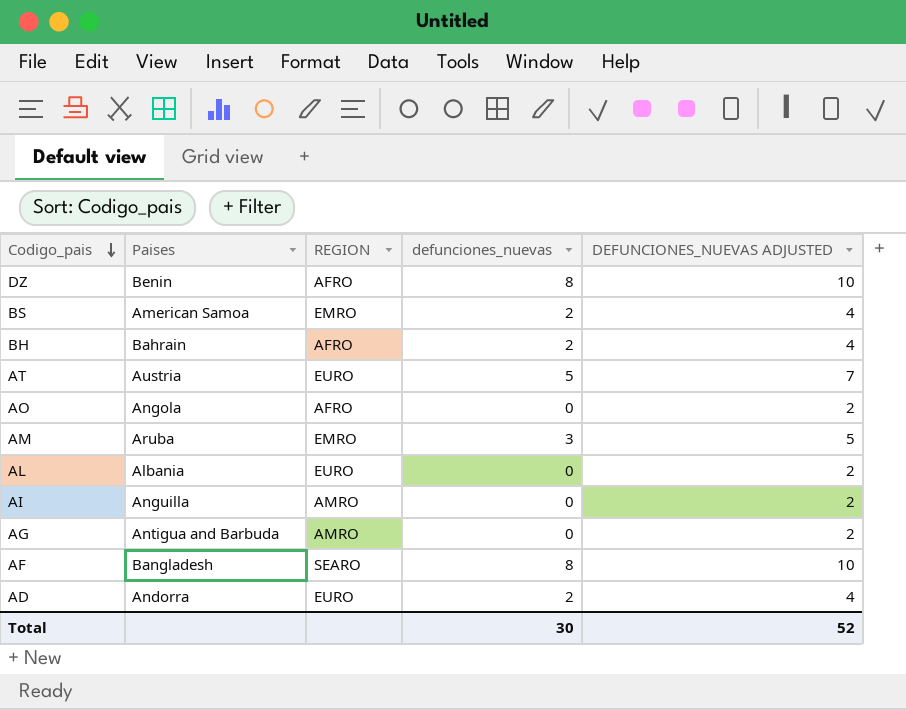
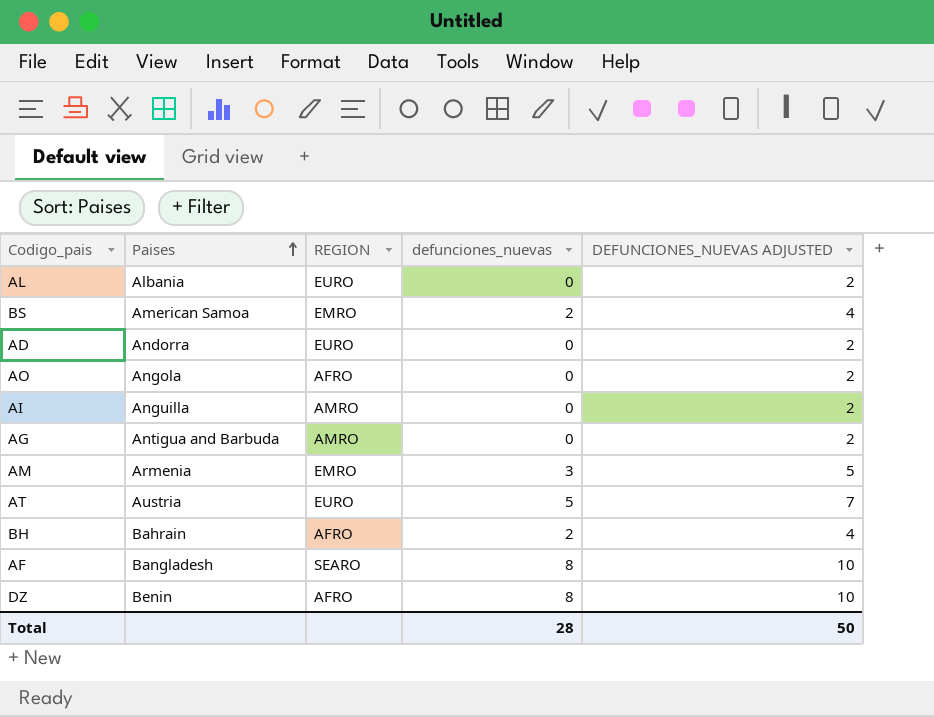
row order: Codigo_pais descending -> Paises ascending
AD | defunciones_nuevas: 2 -> 0
AD | DEFUNCIONES_NUEVAS ADJUSTED: 4 -> 2
AM | Paises: Aruba -> Armenia
Total | defunciones_nuevas: 30 -> 28
Total | DEFUNCIONES_NUEVAS ADJUSTED: 52 -> 50

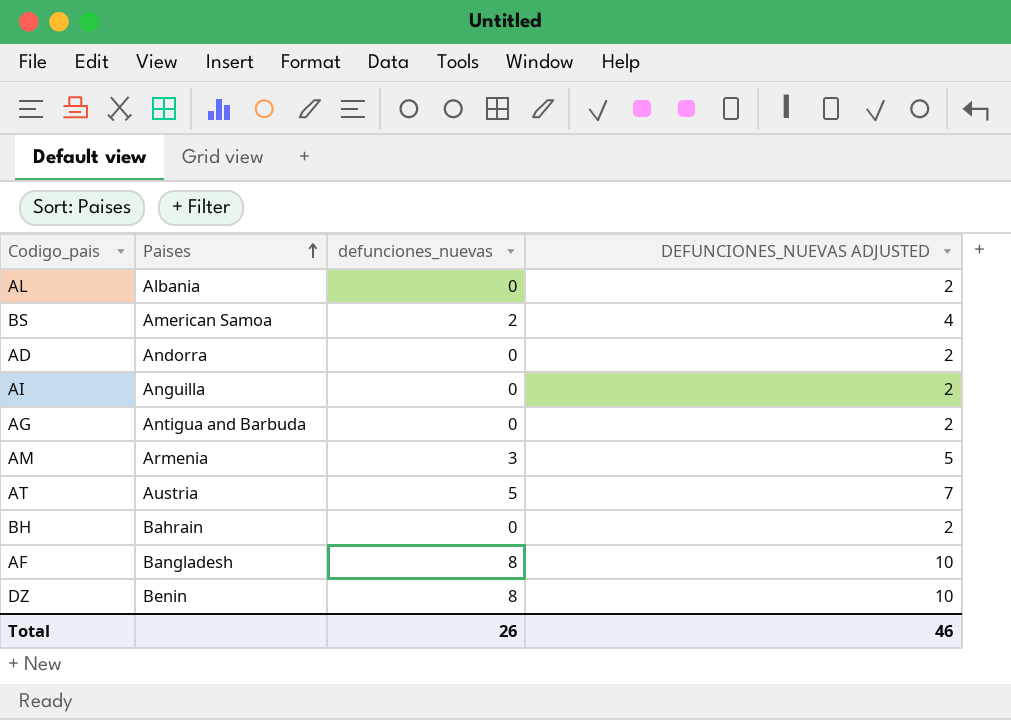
column REGION | position: 3 -> none
row AO: Angola | AFRO | 0 | 2 -> none
BH | defunciones_nuevas: 2 -> 0
BH | DEFUNCIONES_NUEVAS ADJUSTED: 4 -> 2
Total | defunciones_nuevas: 28 -> 26
Total | DEFUNCIONES_NUEVAS ADJUSTED: 50 -> 46

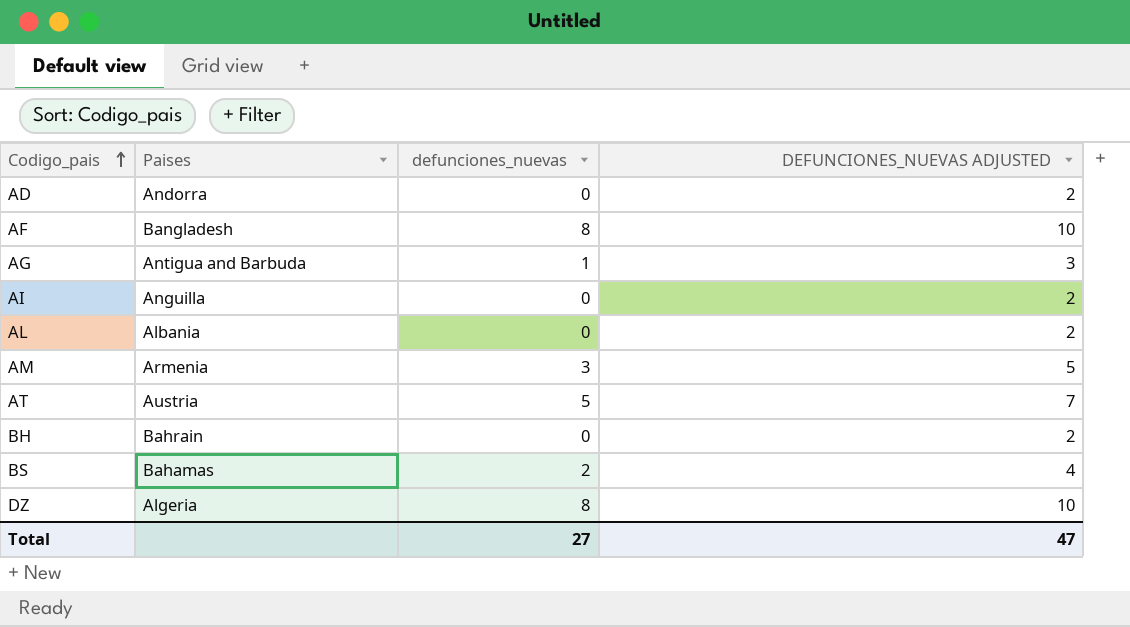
row order: Paises ascending -> Codigo_pais ascending
AG | defunciones_nuevas: 0 -> 1
AG | DEFUNCIONES_NUEVAS ADJUSTED: 2 -> 3
BS | Paises: American Samoa -> Bahamas
DZ | Paises: Benin -> Algeria
Total | defunciones_nuevas: 26 -> 27
Total | DEFUNCIONES_NUEVAS ADJUSTED: 46 -> 47

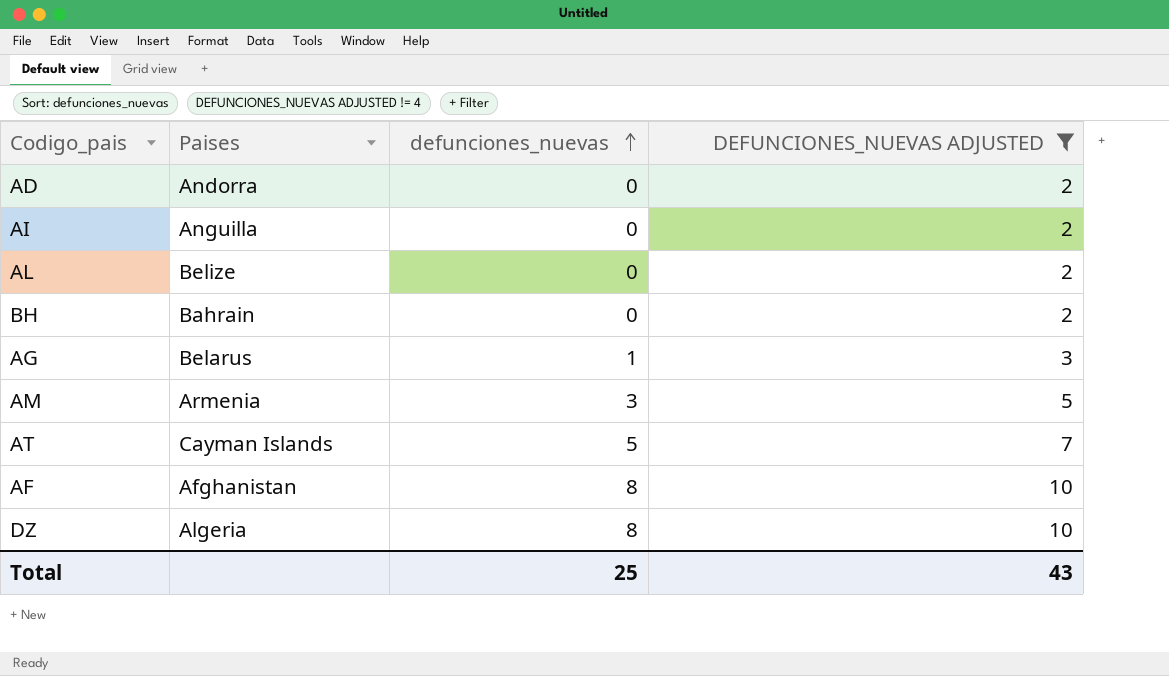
filter: none -> DEFUNCIONES_NUEVAS ADJUSTED != 4
row order: Codigo_pais ascending -> defunciones_nuevas ascending
AL | Paises: Albania -> Belize
AG | Paises: Antigua and Barbuda -> Belarus
AT | Paises: Austria -> Cayman Islands
AF | Paises: Bangladesh -> Afghanistan
Total | defunciones_nuevas: 27 -> 25
Total | DEFUNCIONES_NUEVAS ADJUSTED: 47 -> 43

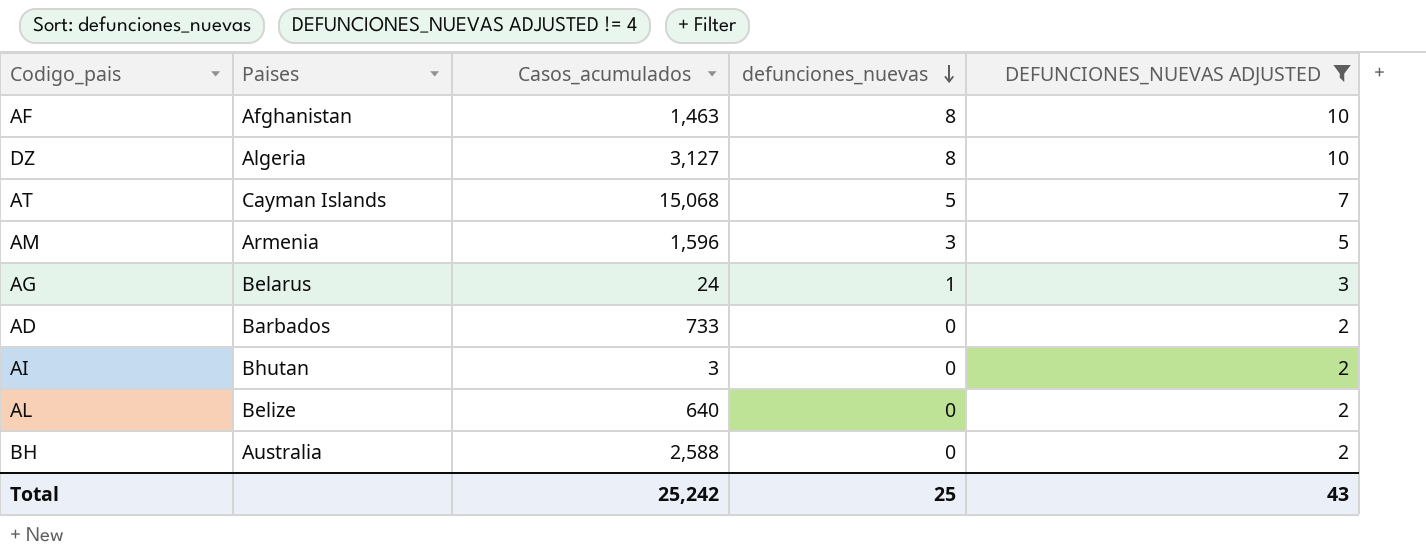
row order: defunciones_nuevas ascending -> defunciones_nuevas descending
column Casos_acumulados | position: none -> 3
AD | Paises: Andorra -> Barbados
AI | Paises: Anguilla -> Bhutan
BH | Paises: Bahrain -> Australia

